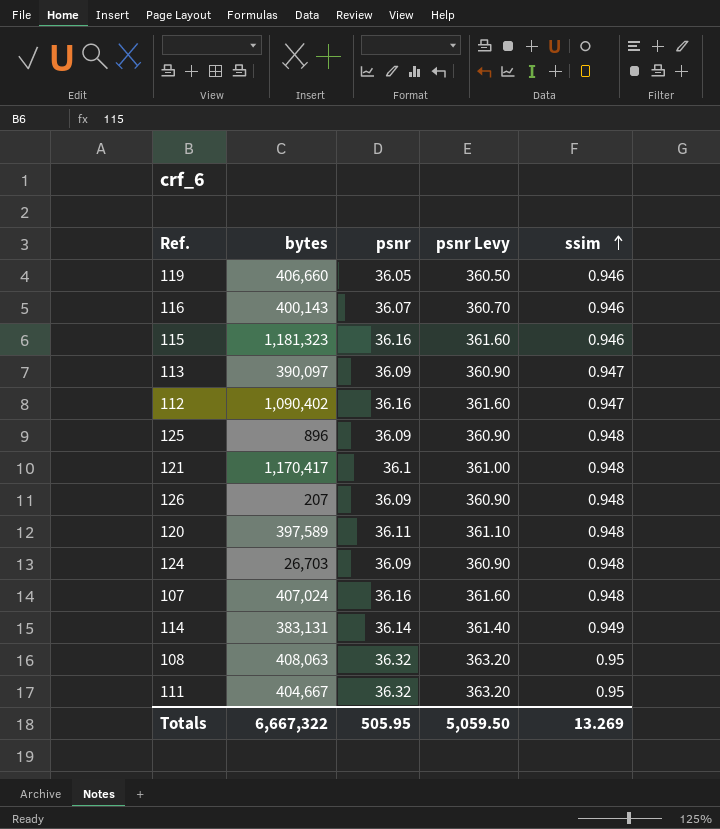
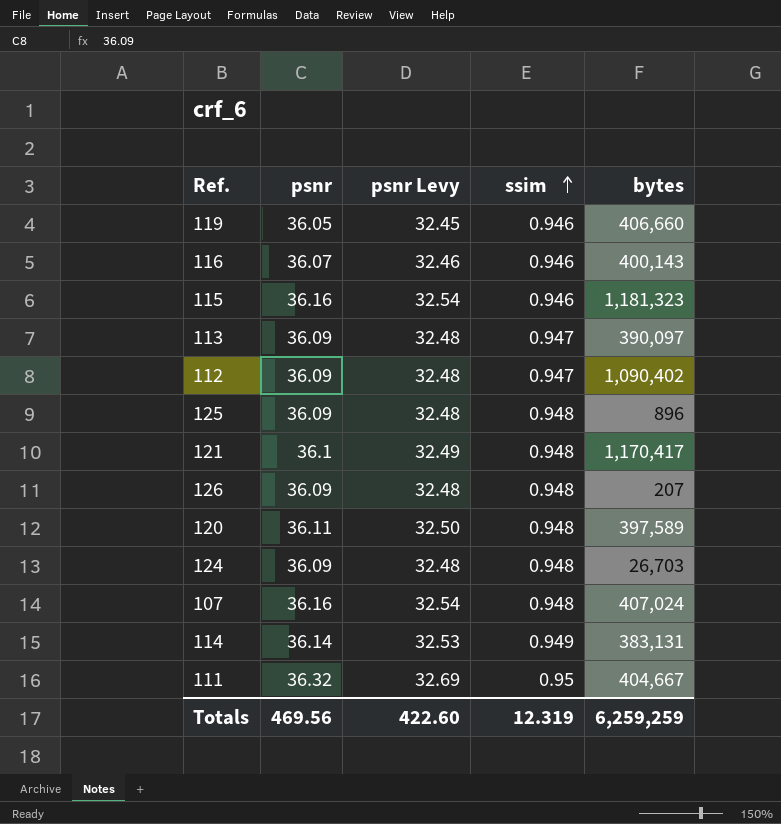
column psnr Levy | formula: [psnr] * 10 -> [psnr] * 0.9
column bytes | position: 2 -> 5
row 108: 408,063 | 36.32 | 363.20 | 0.95 -> none
112 | psnr: 36.16 -> 36.09
Totals | psnr: 505.95 -> 469.56
Totals | psnr Levy: 5,059.50 -> 422.60
Totals | ssim: 13.269 -> 12.319
Totals | bytes: 6,667,322 -> 6,259,259

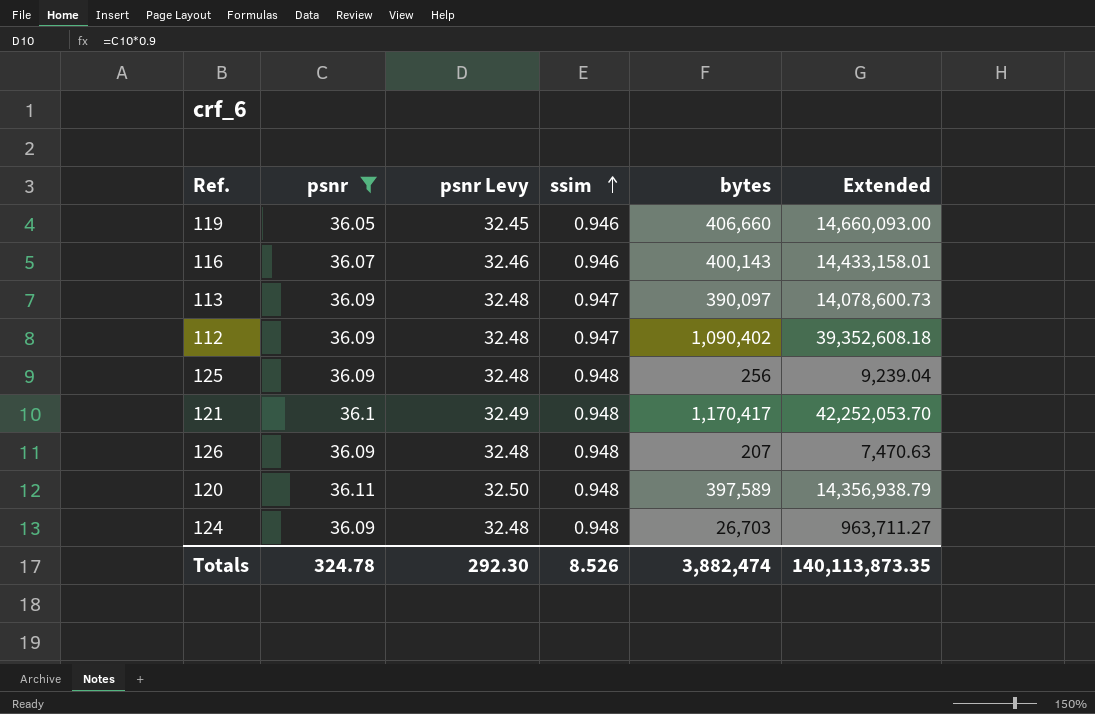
filter: none -> psnr <= 36.11
column Extended | formula: none -> [psnr] * [bytes]
125 | bytes: 896 -> 256
Totals | psnr: 469.56 -> 324.78
Totals | psnr Levy: 422.60 -> 292.30
Totals | ssim: 12.319 -> 8.526
Totals | bytes: 6,259,259 -> 3,882,474

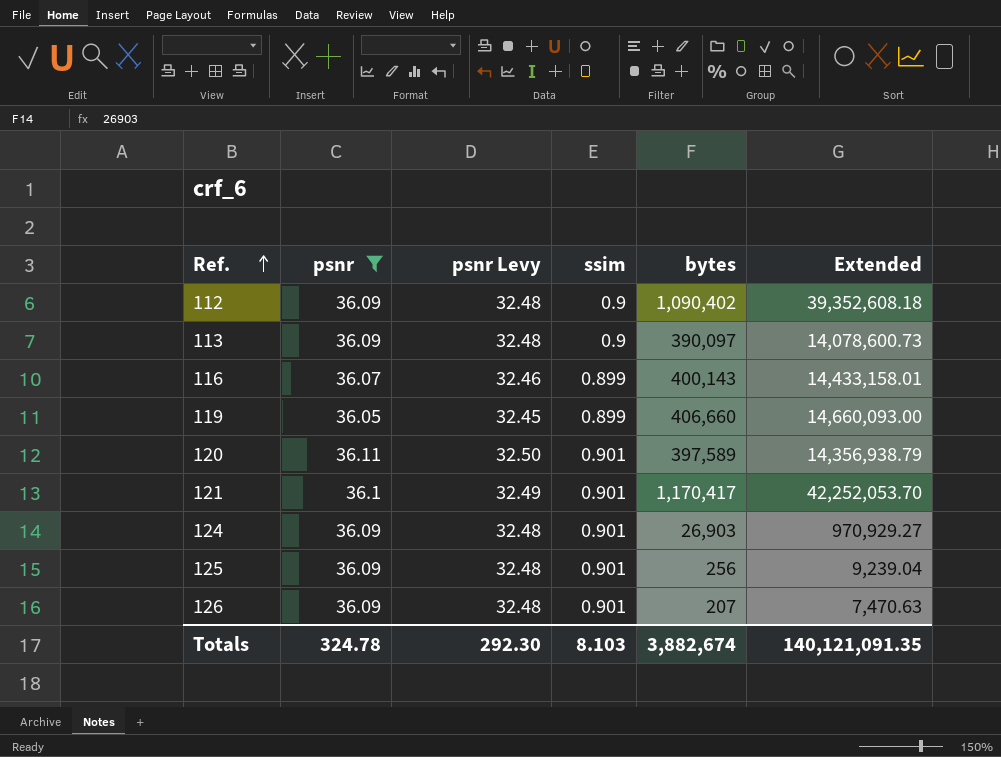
row order: ssim ascending -> Ref. ascending
112 | ssim: 0.947 -> 0.9
113 | ssim: 0.947 -> 0.9
116 | ssim: 0.946 -> 0.899
119 | ssim: 0.946 -> 0.899
120 | ssim: 0.948 -> 0.901
121 | ssim: 0.948 -> 0.901
124 | ssim: 0.948 -> 0.901
124 | bytes: 26,703 -> 26,903
124 | Extended: 963,711.27 -> 970,929.27
125 | ssim: 0.948 -> 0.901
126 | ssim: 0.948 -> 0.901
Totals | ssim: 8.526 -> 8.103
Totals | bytes: 3,882,474 -> 3,882,674
Totals | Extended: 140,113,873.35 -> 140,121,091.35

